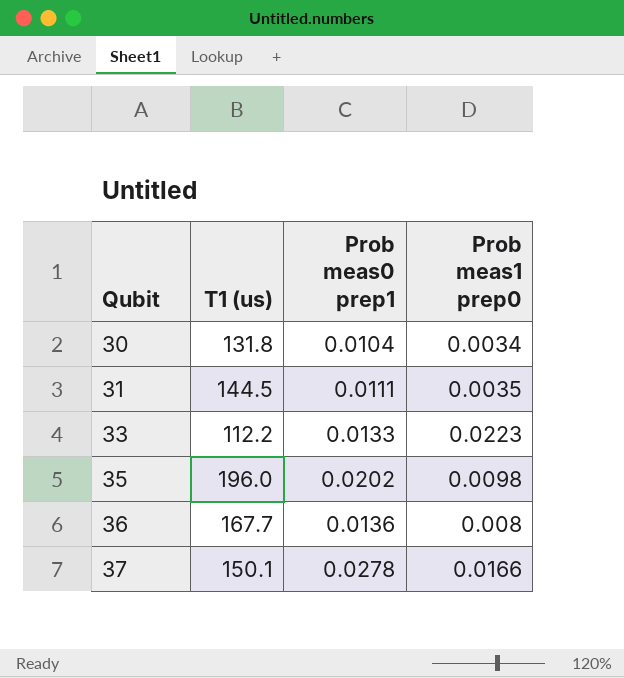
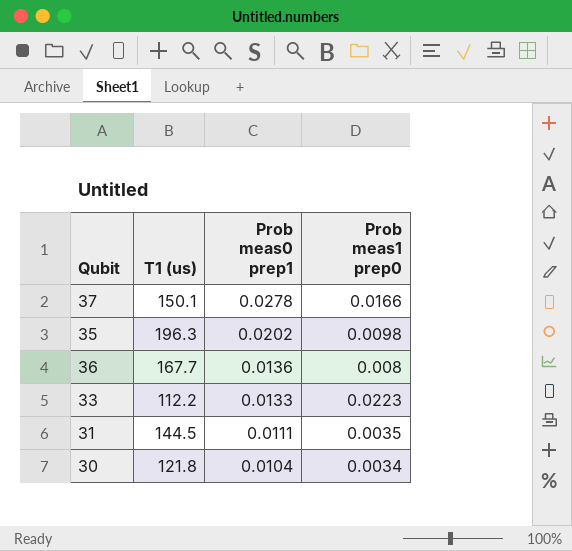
row order: Qubit ascending -> Prob meas0 prep1 descending
35 | T1 (us): 196.0 -> 196.3
30 | T1 (us): 131.8 -> 121.8

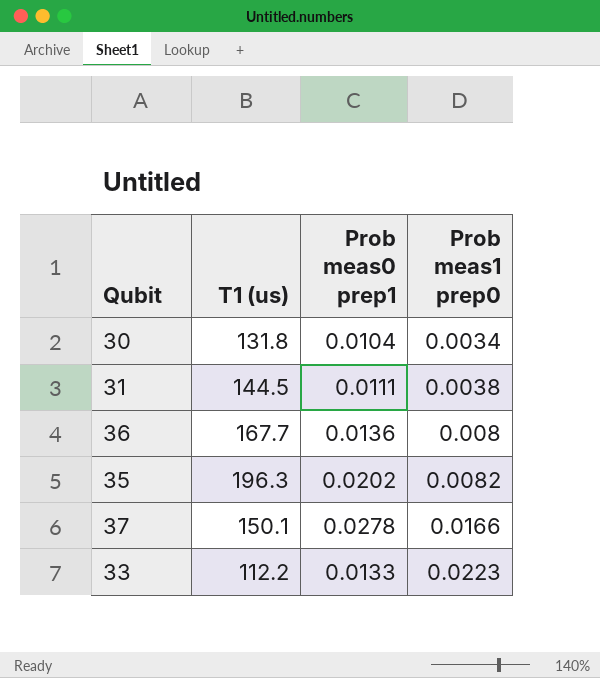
row order: Prob meas0 prep1 descending -> Prob meas1 prep0 ascending
30 | T1 (us): 121.8 -> 131.8
31 | Prob meas1 prep0: 0.0035 -> 0.0038
35 | Prob meas1 prep0: 0.0098 -> 0.0082

